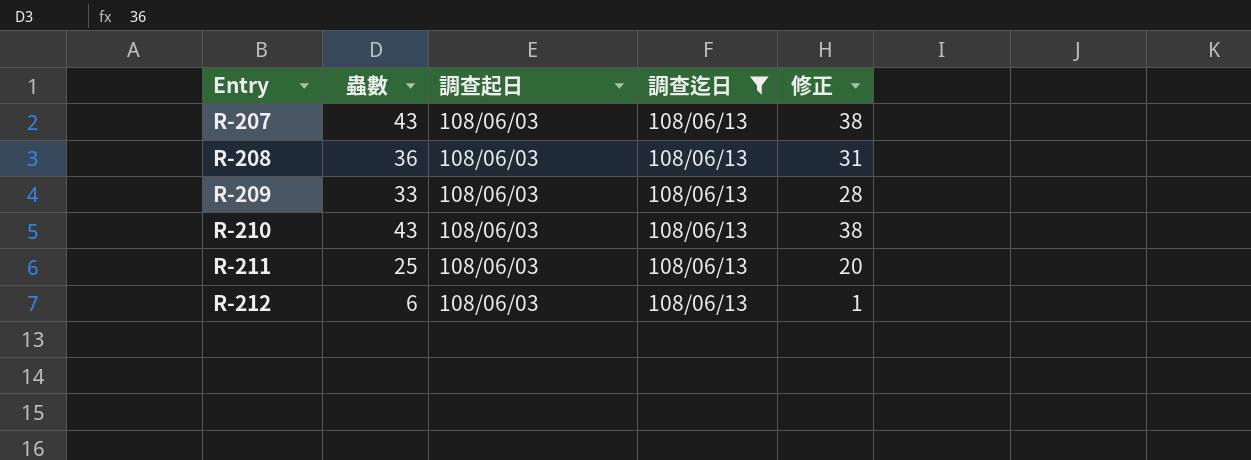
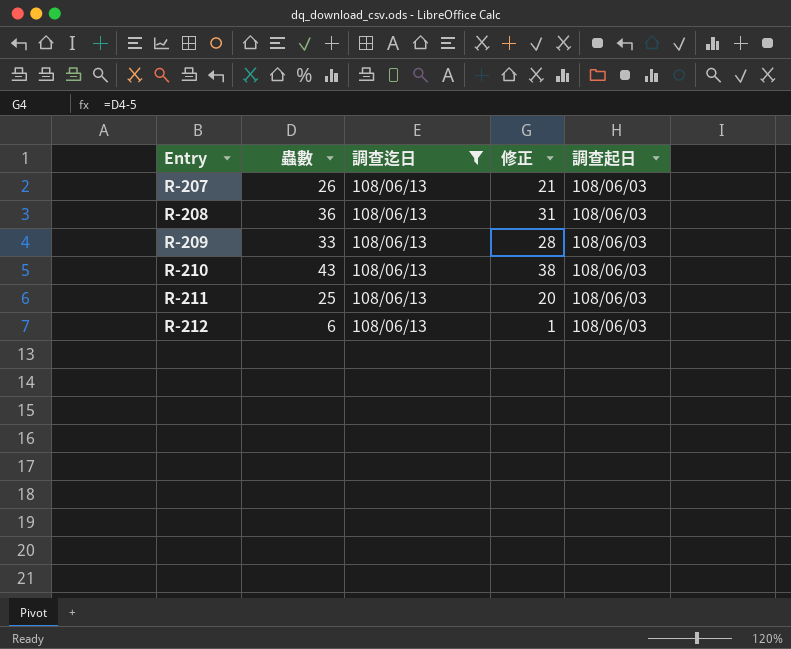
column 調查起日 | position: 3 -> 5
R-207 | 蟲數: 43 -> 26
R-207 | 修正: 38 -> 21

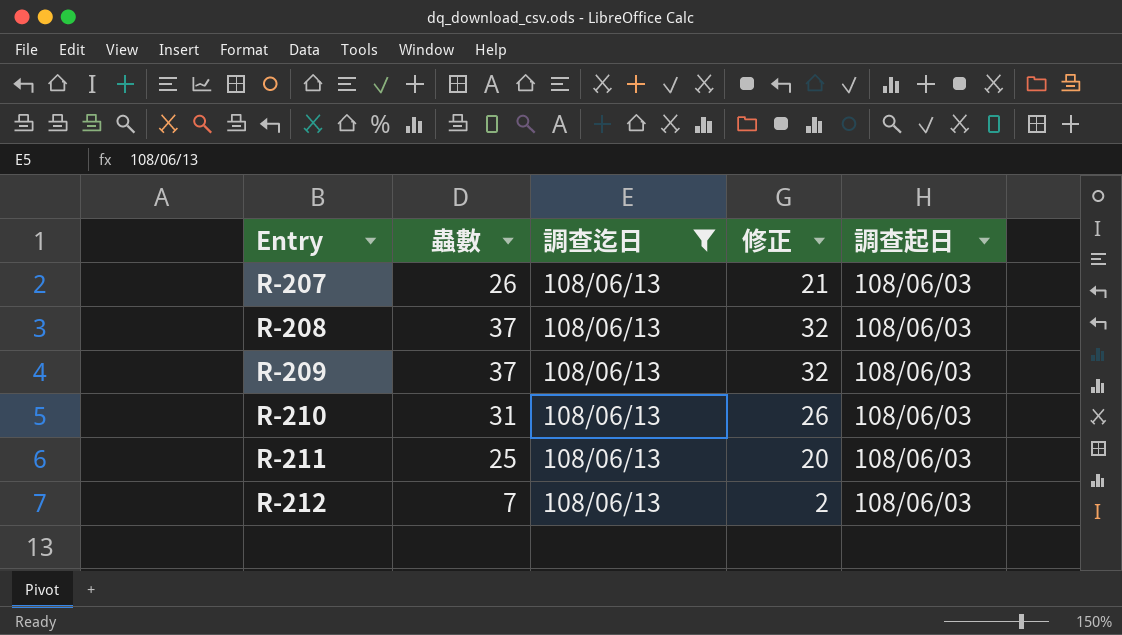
R-208 | 蟲數: 36 -> 37
R-208 | 修正: 31 -> 32
R-209 | 蟲數: 33 -> 37
R-209 | 修正: 28 -> 32
R-210 | 蟲數: 43 -> 31
R-210 | 修正: 38 -> 26
R-212 | 蟲數: 6 -> 7
R-212 | 修正: 1 -> 2

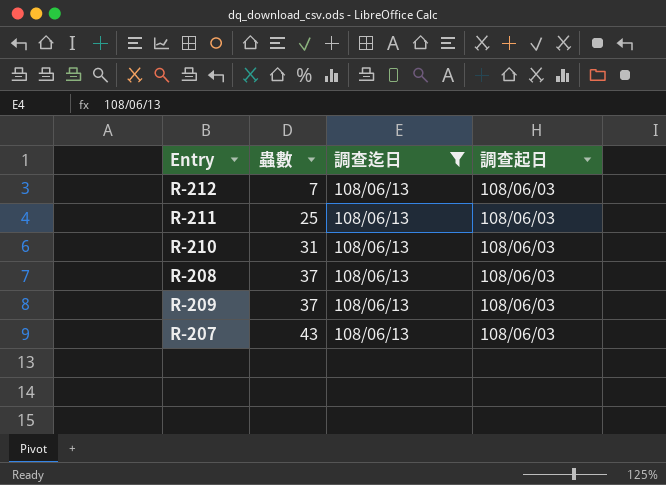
row order: Entry ascending -> 蟲數 ascending
column 修正 | formula: [蟲數] - 5 -> none
R-207 | 蟲數: 26 -> 43

